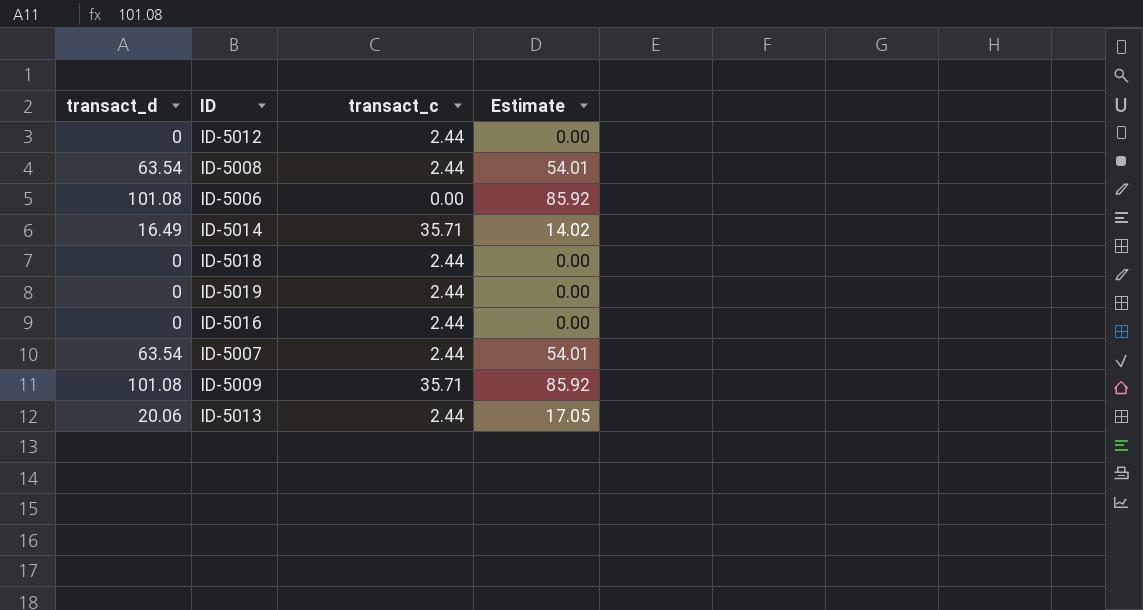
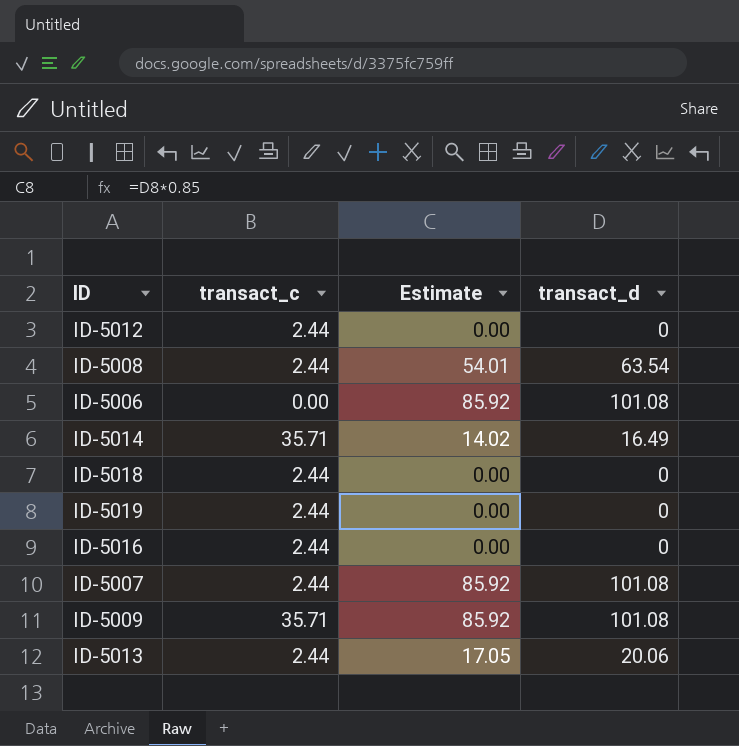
column transact_d | position: 1 -> 4
ID-5007 | Estimate: 54.01 -> 85.92
ID-5007 | transact_d: 63.54 -> 101.08

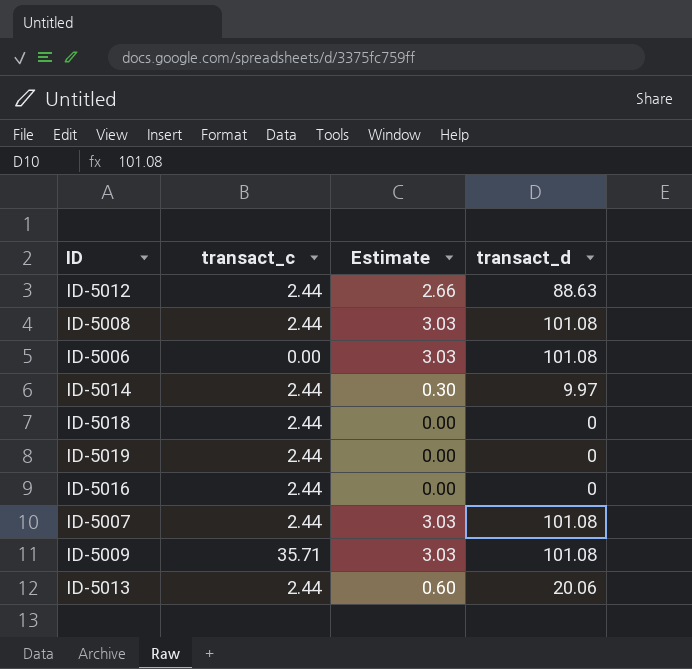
column Estimate | formula: [transact_d] * 0.85 -> [transact_d] * 0.03
ID-5012 | transact_d: 0 -> 88.63
ID-5008 | transact_d: 63.54 -> 101.08
ID-5014 | transact_c: 35.71 -> 2.44
ID-5014 | transact_d: 16.49 -> 9.97

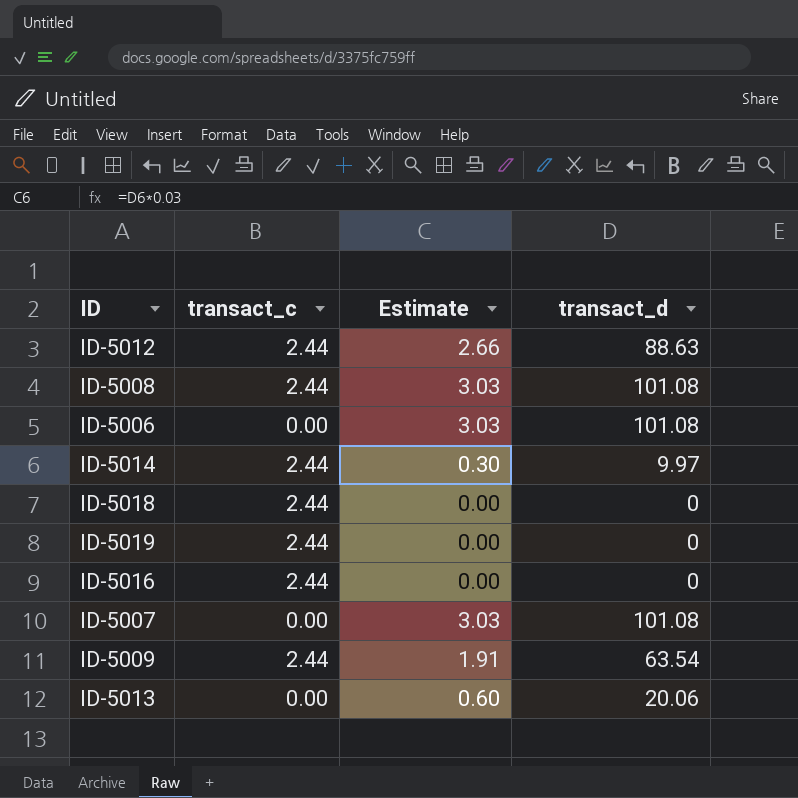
ID-5007 | transact_c: 2.44 -> 0.00
ID-5009 | transact_c: 35.71 -> 2.44
ID-5009 | Estimate: 3.03 -> 1.91
ID-5009 | transact_d: 101.08 -> 63.54
ID-5013 | transact_c: 2.44 -> 0.00

